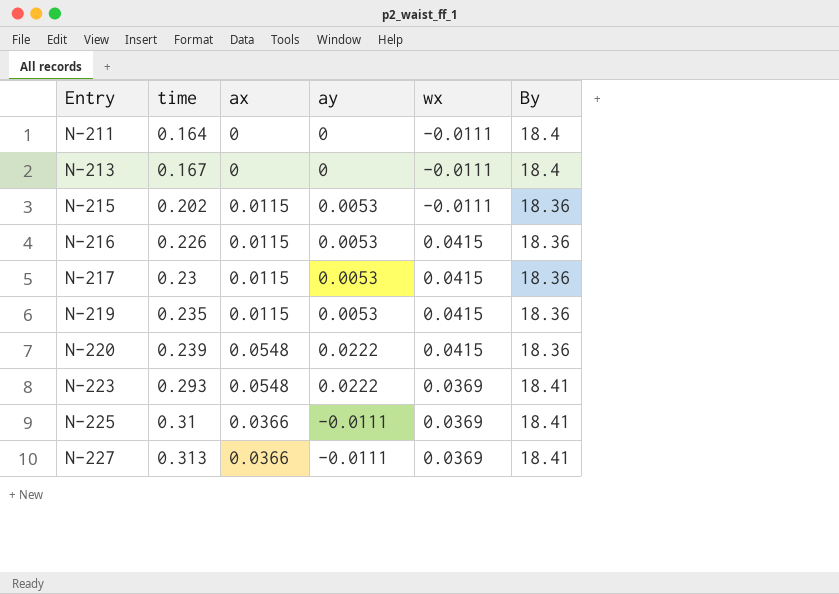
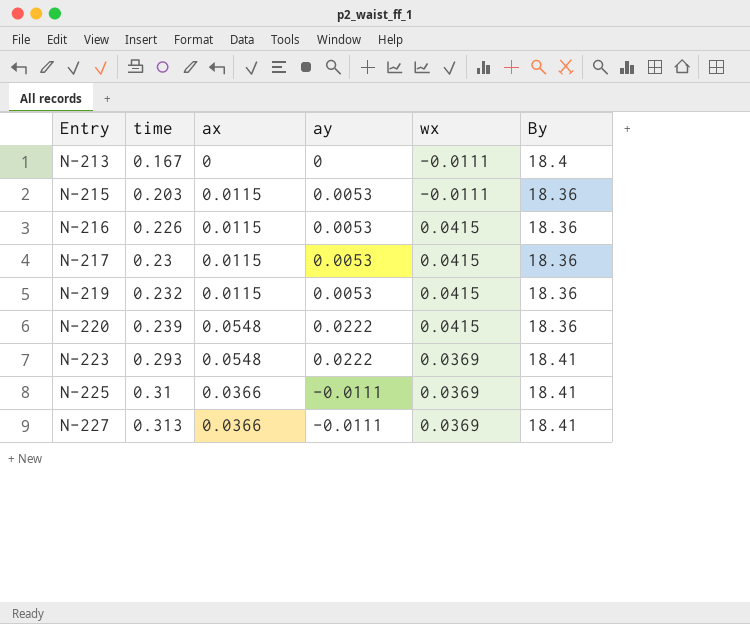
row N-211: 0.164 | 0 | 0 | -0.0111 | 18.4 -> none
N-215 | time: 0.202 -> 0.203
N-219 | time: 0.235 -> 0.232

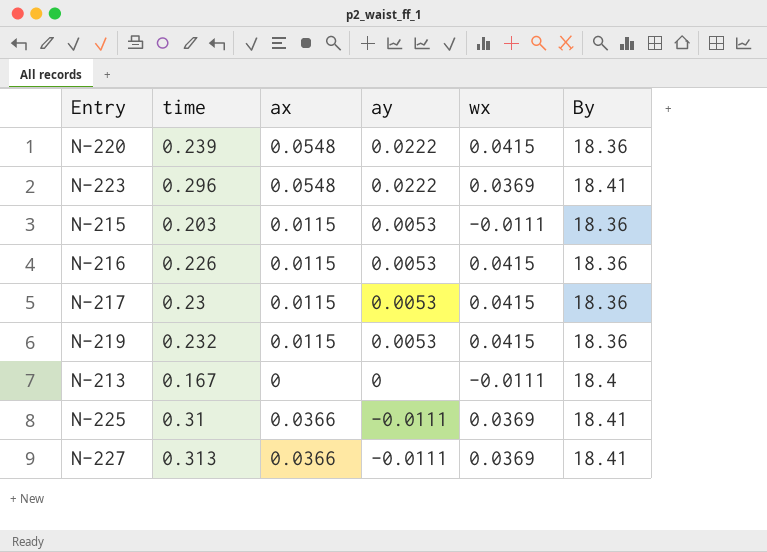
row order: Entry ascending -> ay descending
N-223 | time: 0.293 -> 0.296

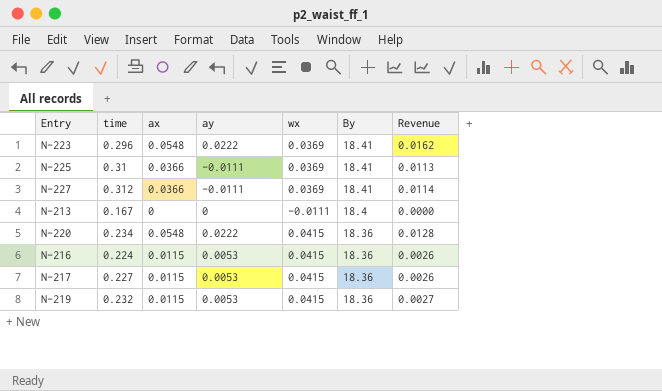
row order: ay descending -> By descending
column Revenue | formula: none -> [time] * [ax]
row N-215: 0.203 | 0.0115 | 0.0053 | -0.0111 | 18.36 -> none
N-227 | time: 0.313 -> 0.312
N-220 | time: 0.239 -> 0.234
N-216 | time: 0.226 -> 0.224
N-217 | time: 0.23 -> 0.227

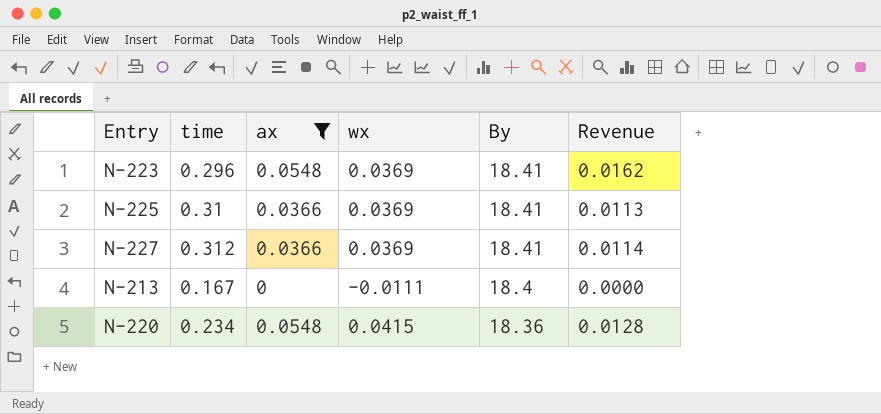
filter: none -> ax != 0.0115
column ay | position: 4 -> none

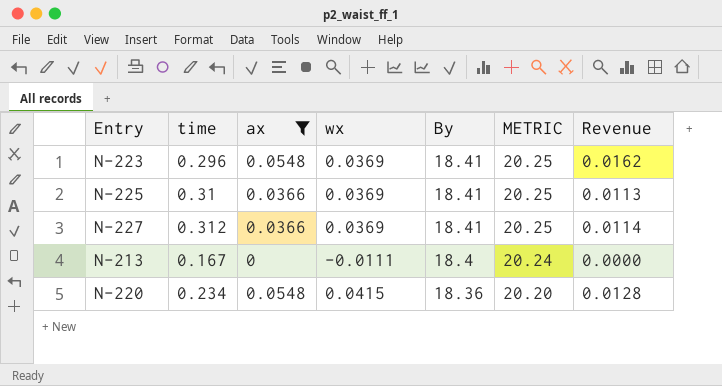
column METRIC | formula: none -> [By] * 1.1

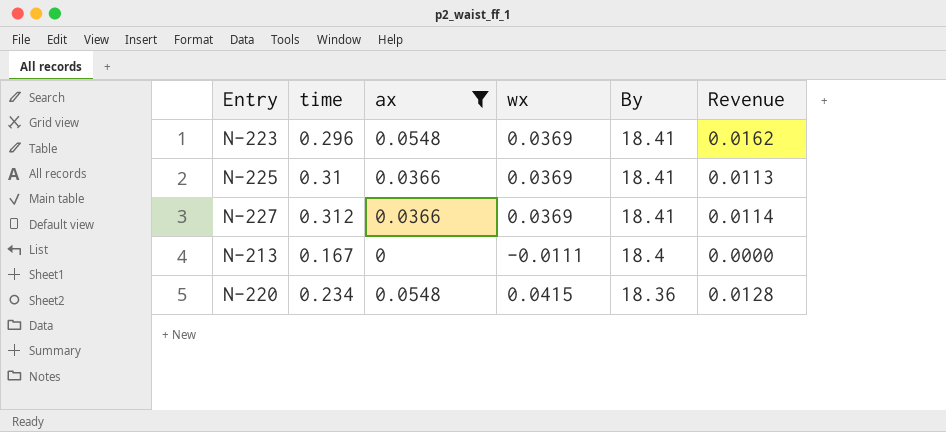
column METRIC | formula: [By] * 1.1 -> none

